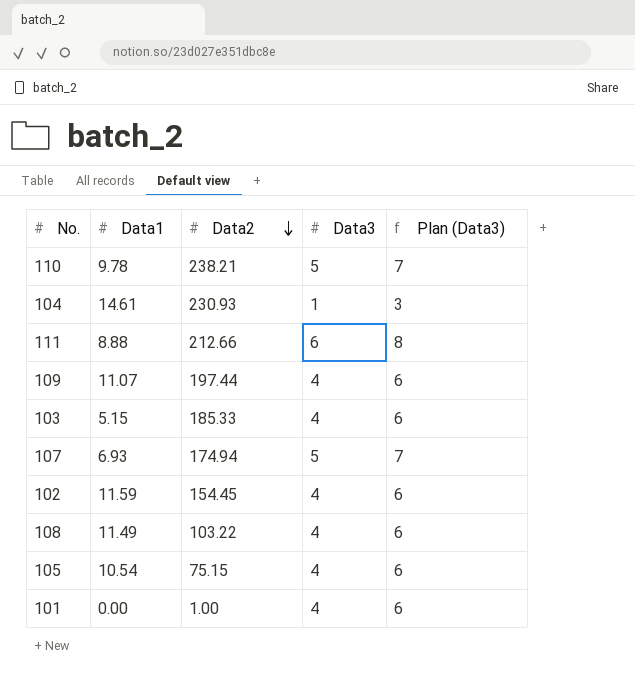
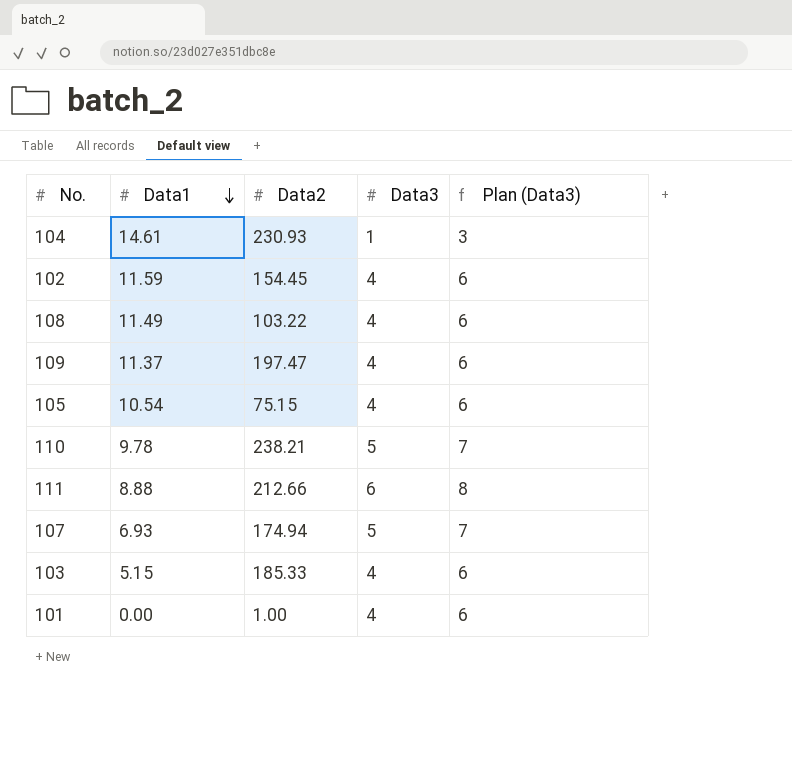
row order: Data2 descending -> Data1 descending
109 | Data1: 11.07 -> 11.37
109 | Data2: 197.44 -> 197.47

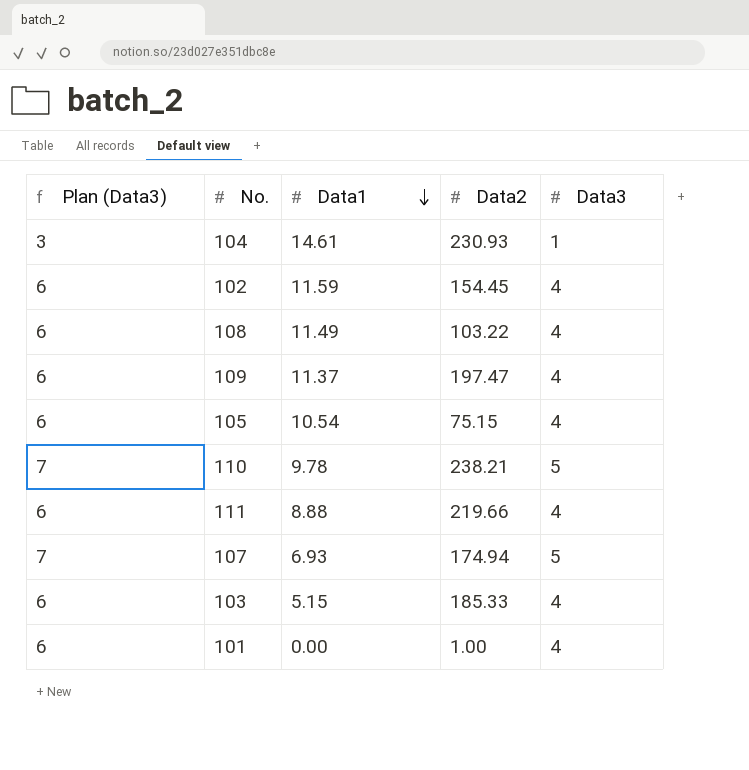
column Plan (Data3) | position: 5 -> 1
111 | Plan (Data3): 8 -> 6
111 | Data2: 212.66 -> 219.66
111 | Data3: 6 -> 4

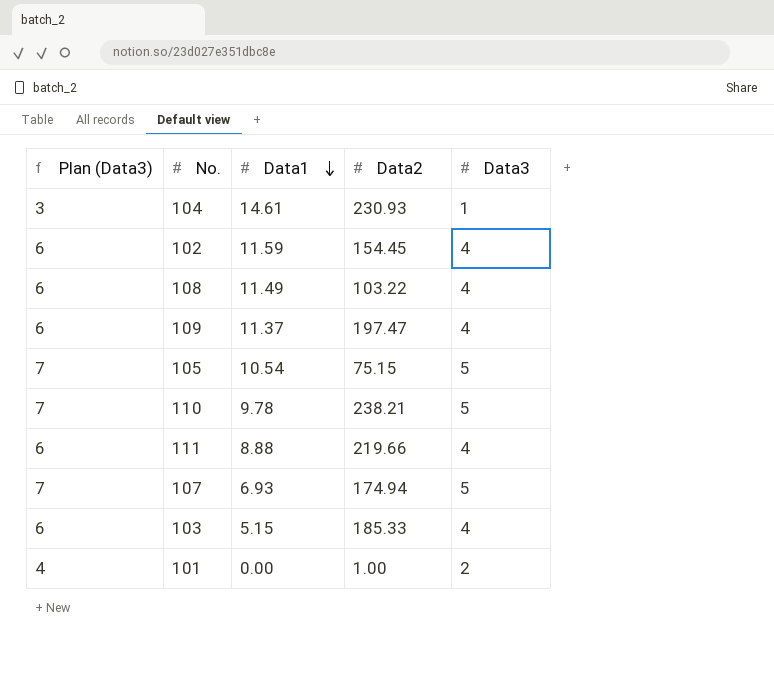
105 | Plan (Data3): 6 -> 7
105 | Data3: 4 -> 5
101 | Plan (Data3): 6 -> 4
101 | Data3: 4 -> 2

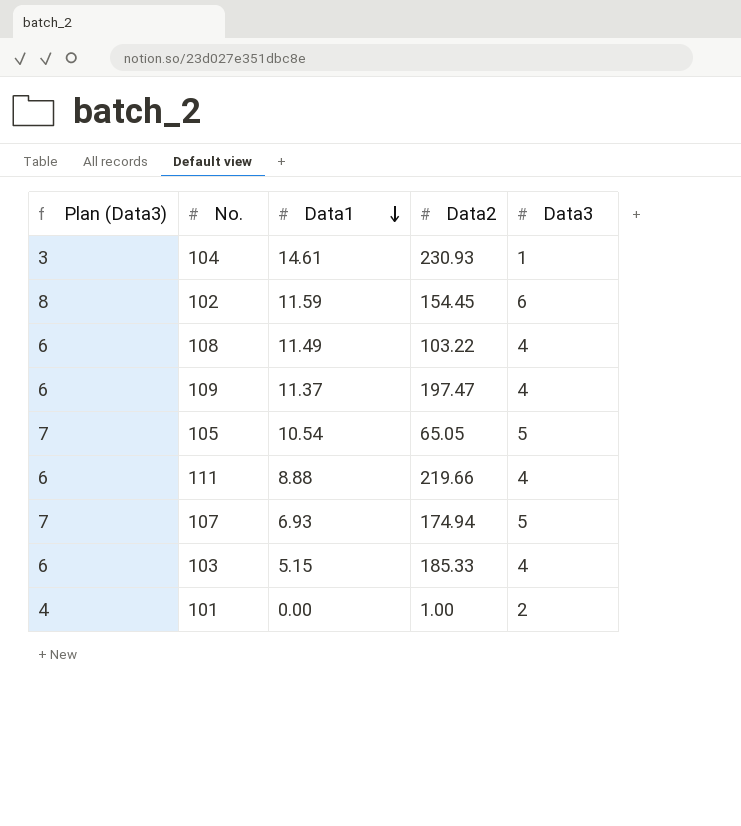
row 110: 7 | 9.78 | 238.21 | 5 -> none
102 | Plan (Data3): 6 -> 8
102 | Data3: 4 -> 6
105 | Data2: 75.15 -> 65.05

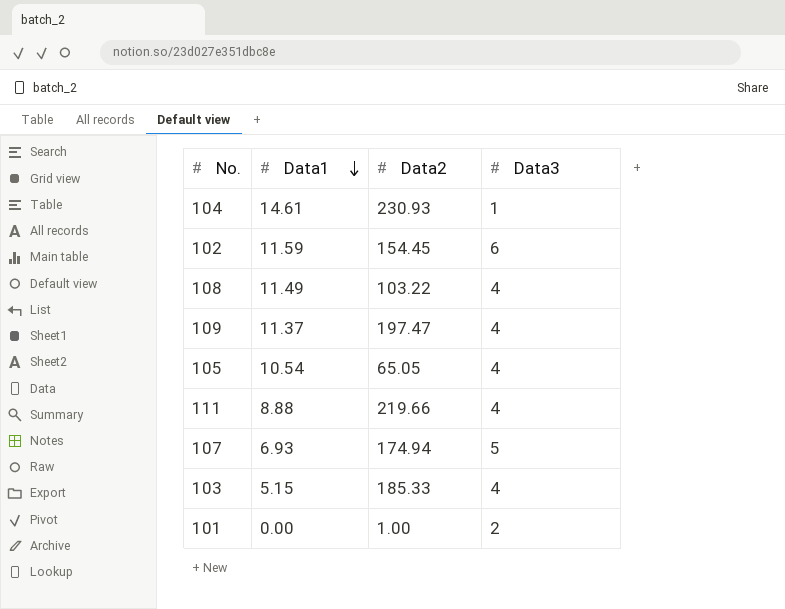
column Plan (Data3) | formula: [Data3] + 2 -> none
105 | Data3: 5 -> 4

